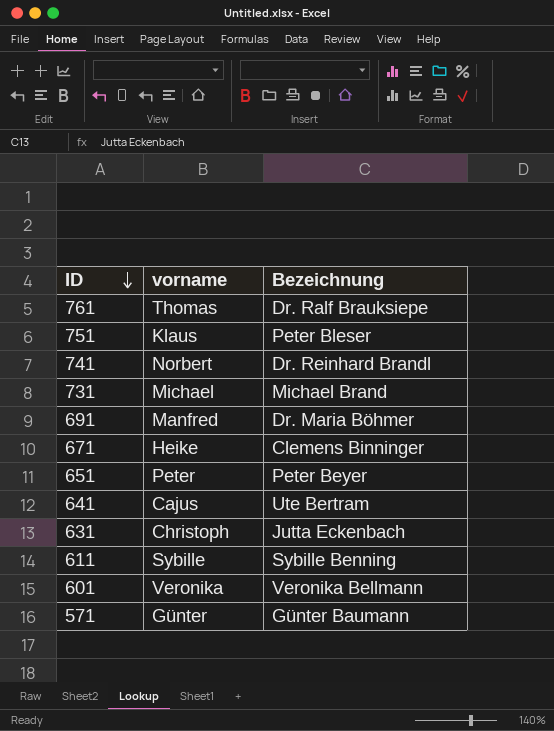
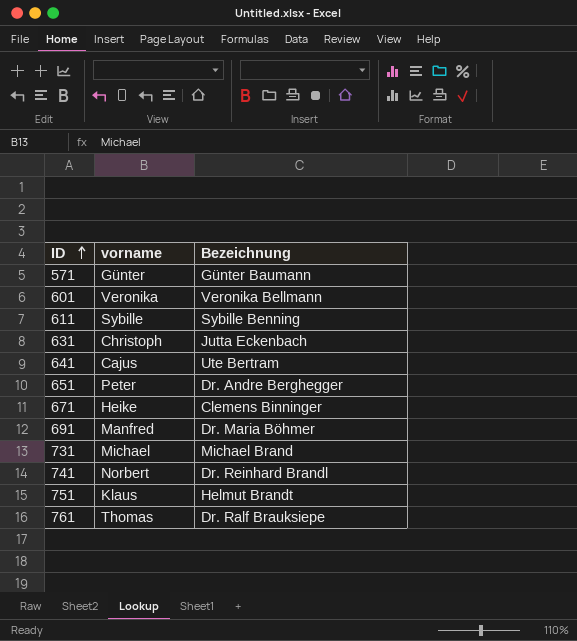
row order: ID descending -> ID ascending
651 | Bezeichnung: Peter Beyer -> Dr. Andre Berghegger
751 | Bezeichnung: Peter Bleser -> Helmut Brandt

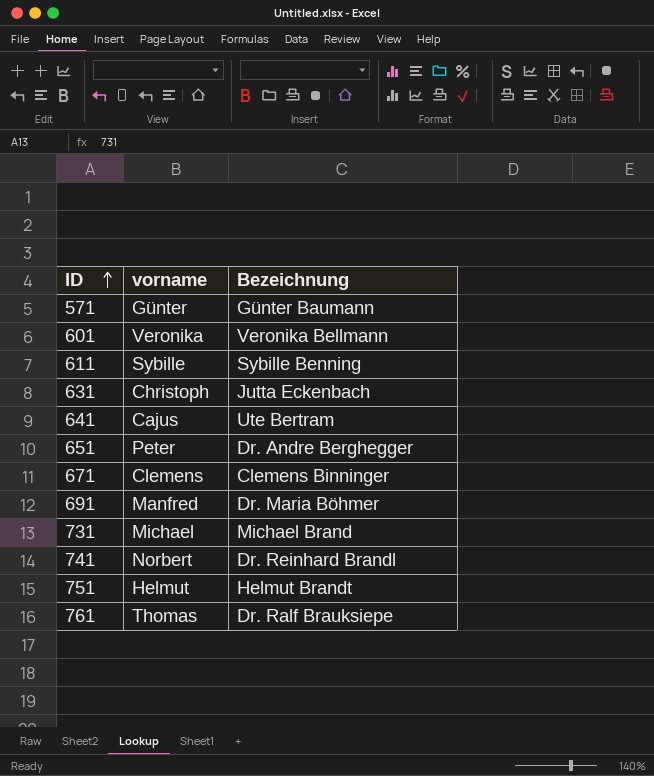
671 | vorname: Heike -> Clemens
751 | vorname: Klaus -> Helmut

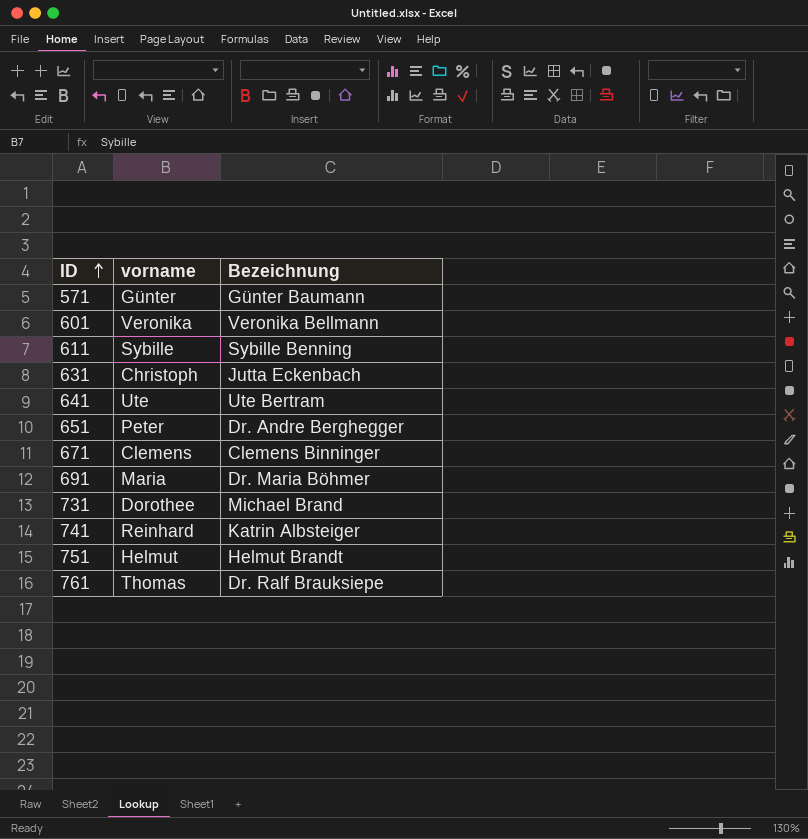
641 | vorname: Cajus -> Ute
691 | vorname: Manfred -> Maria
731 | vorname: Michael -> Dorothee
741 | vorname: Norbert -> Reinhard
741 | Bezeichnung: Dr. Reinhard Brandl -> Katrin Albsteiger

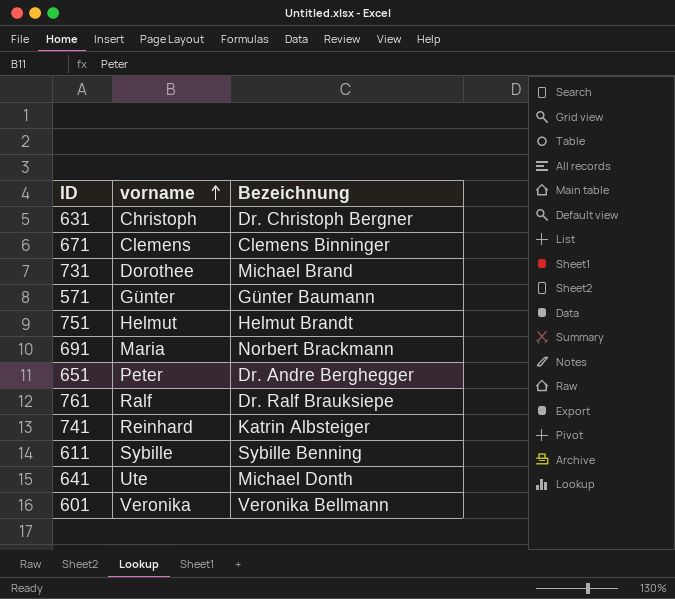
row order: ID ascending -> vorname ascending
631 | Bezeichnung: Jutta Eckenbach -> Dr. Christoph Bergner
691 | Bezeichnung: Dr. Maria Böhmer -> Norbert Brackmann
761 | vorname: Thomas -> Ralf
641 | Bezeichnung: Ute Bertram -> Michael Donth

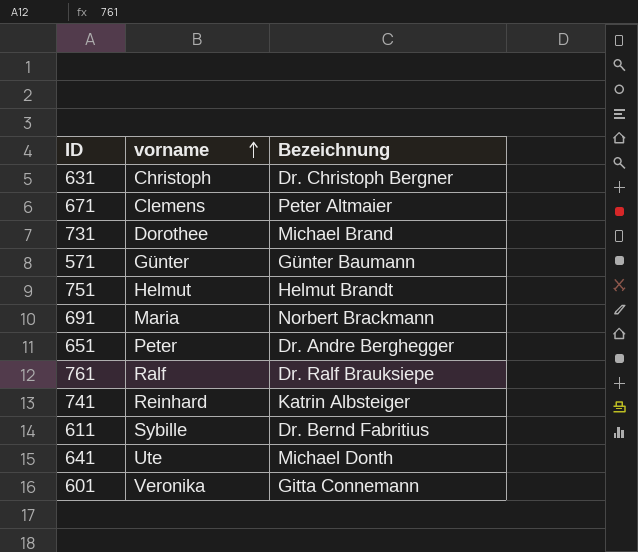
671 | Bezeichnung: Clemens Binninger -> Peter Altmaier
611 | Bezeichnung: Sybille Benning -> Dr. Bernd Fabritius
601 | Bezeichnung: Veronika Bellmann -> Gitta Connemann

